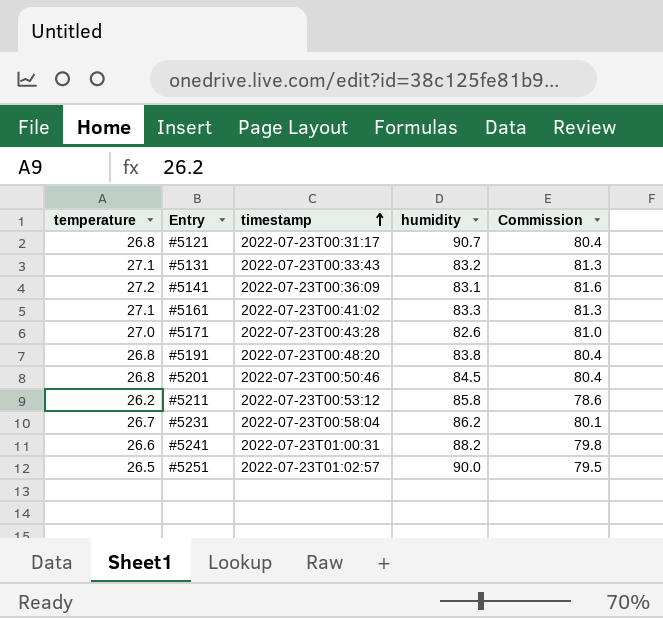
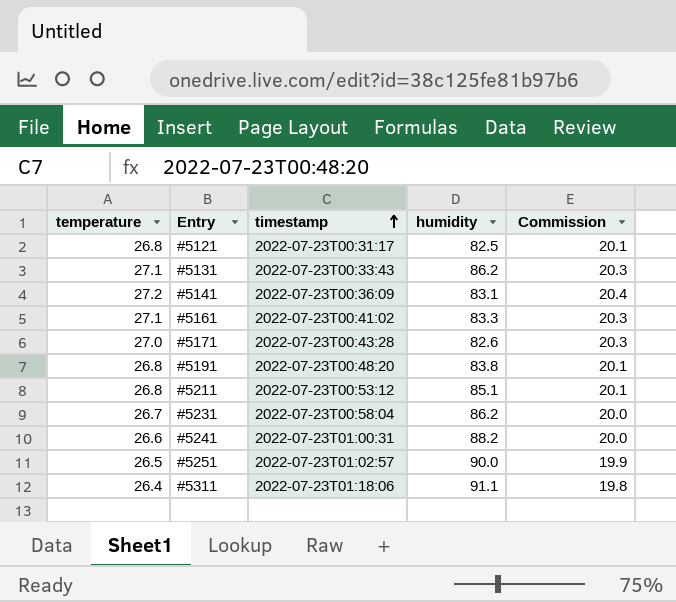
column Commission | formula: [temperature] * 3 -> [temperature] * 0.75
row #5201: 26.8 | 2022-07-23T00:50:46 | 84.5 | 80.4 -> none
#5121 | humidity: 90.7 -> 82.5
#5131 | humidity: 83.2 -> 86.2
#5211 | temperature: 26.2 -> 26.8
#5211 | humidity: 85.8 -> 85.1
row #5311: none -> 26.4 | 2022-07-23T01:18:06 | 91.1 | 19.8

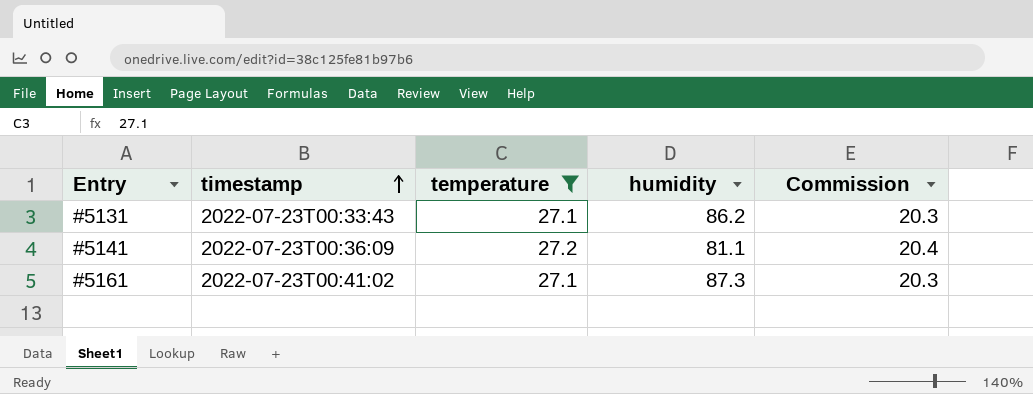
filter: none -> temperature >= 27.1
column temperature | position: 1 -> 3
#5141 | humidity: 83.1 -> 81.1
#5161 | humidity: 83.3 -> 87.3

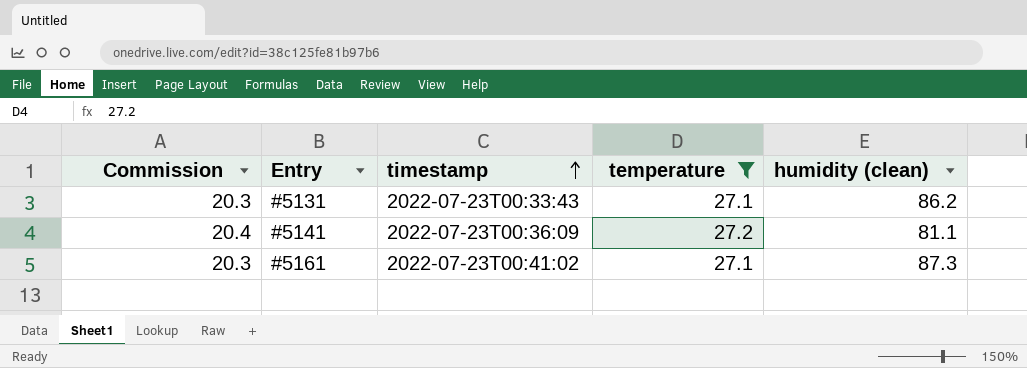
column Commission | position: 5 -> 1
column name: humidity -> humidity (clean)

